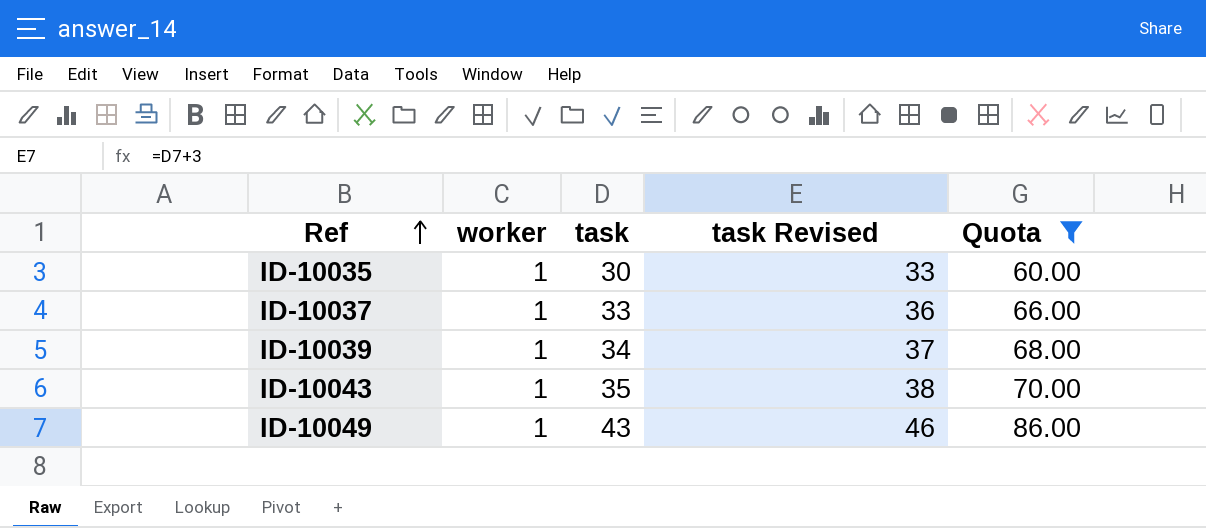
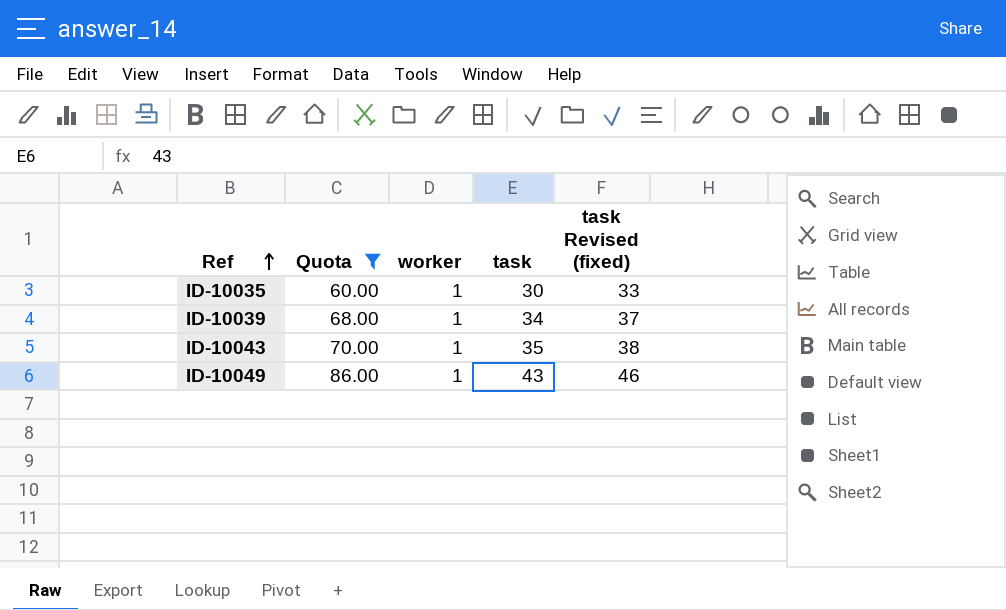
column Quota | position: 5 -> 2
column name: task Revised -> task Revised (fixed)
row ID-10037: 1 | 33 | 36 | 66.00 -> none

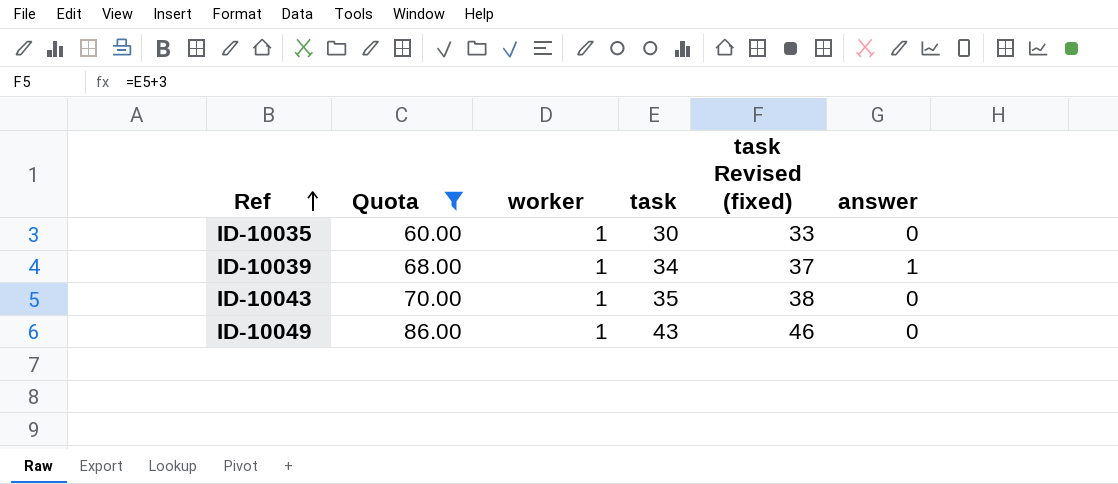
column answer | position: none -> 6

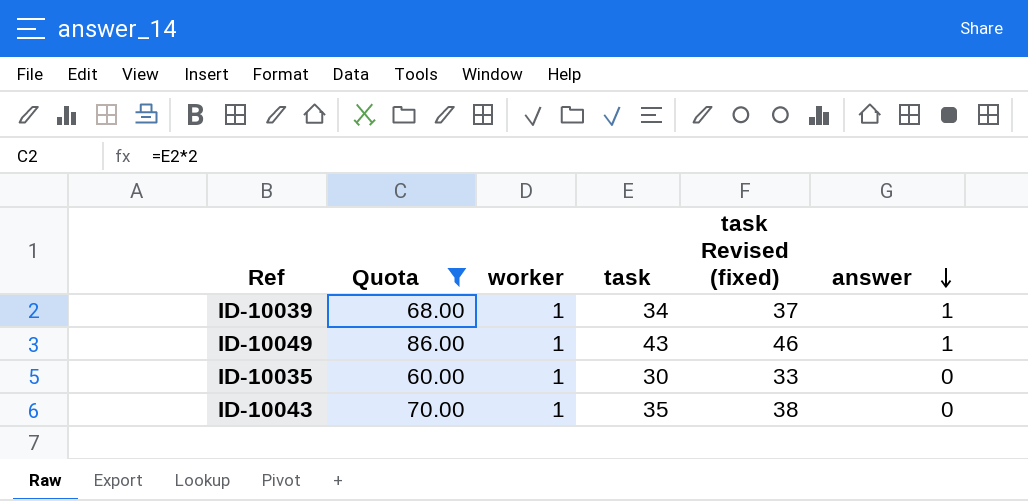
row order: Ref ascending -> answer descending
ID-10049 | answer: 0 -> 1

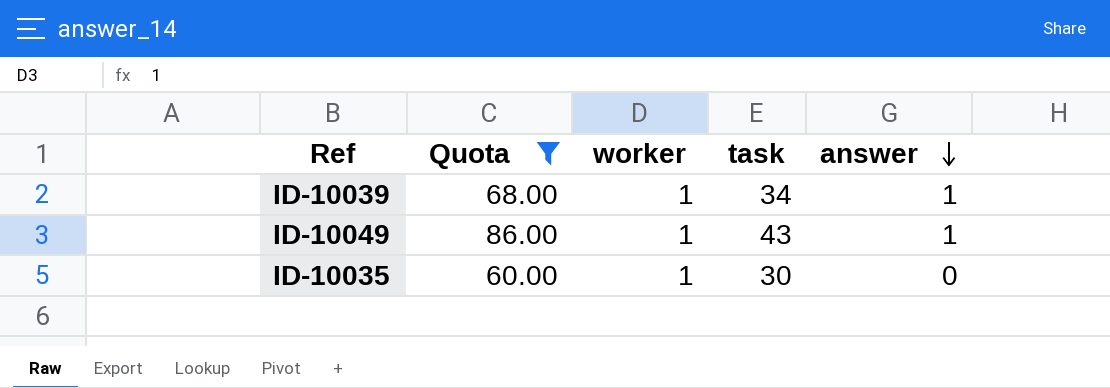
column task Revised (fixed) | formula: [task] + 3 -> none
row ID-10043: 70.00 | 1 | 35 | 38 | 0 -> none

